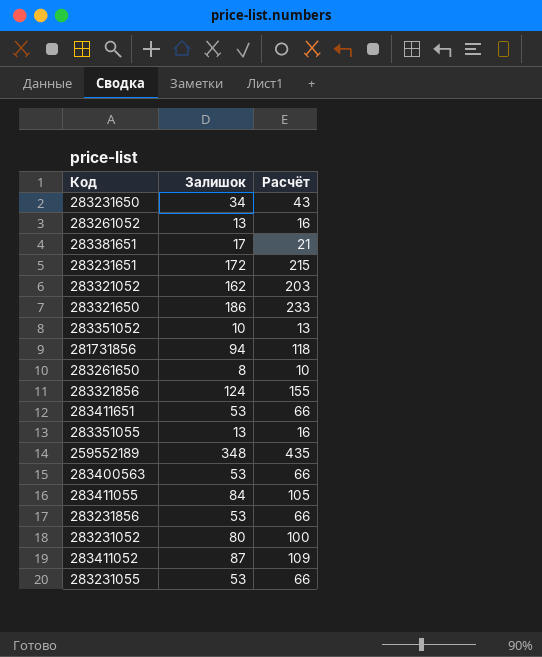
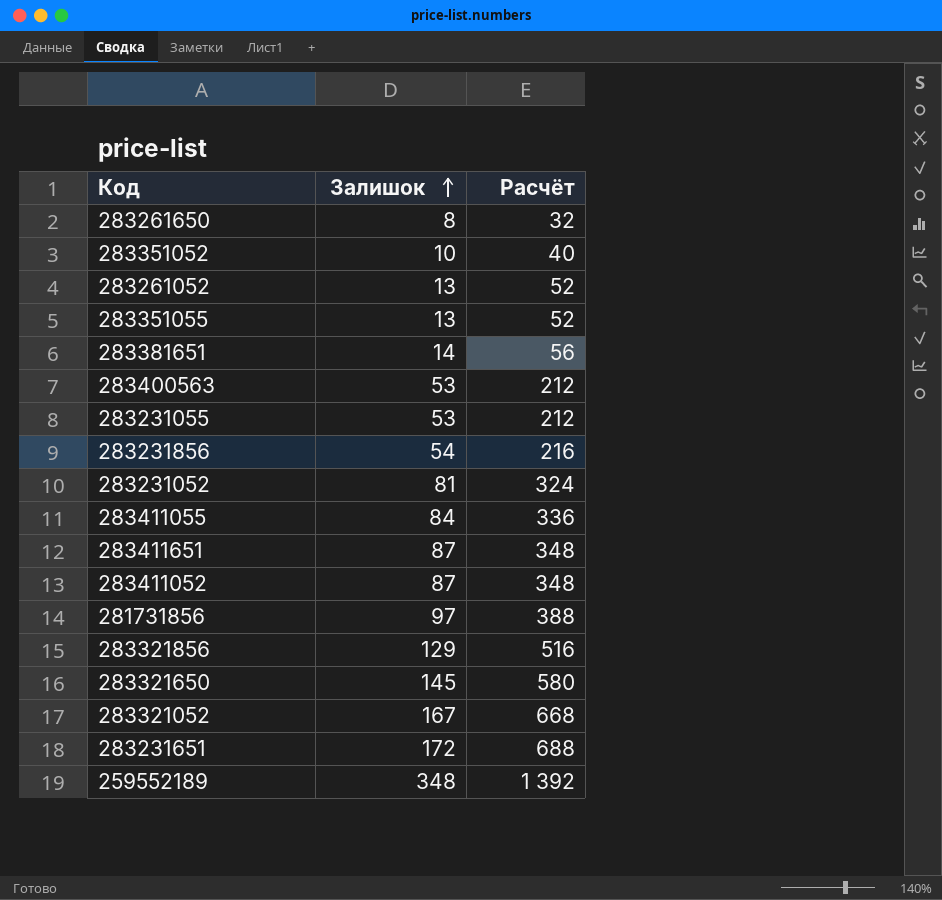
row order: none -> Залишок ascending
column Расчёт | formula: [Залишок] * 1,25 -> [Залишок] * 4
row 283231650: 34 | 43 -> none
283381651 | Залишок: 17 -> 14
283231856 | Залишок: 53 -> 54
283231052 | Залишок: 80 -> 81
283411651 | Залишок: 53 -> 87
281731856 | Залишок: 94 -> 97
283321856 | Залишок: 124 -> 129
283321650 | Залишок: 186 -> 145
283321052 | Залишок: 162 -> 167

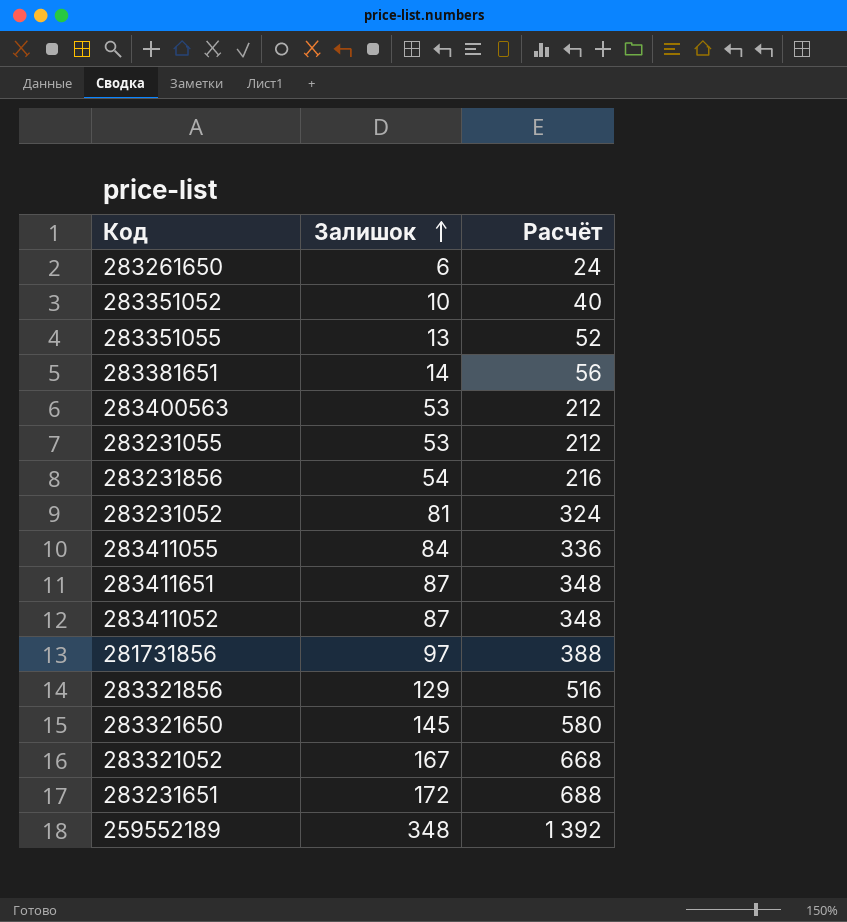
row 283261052: 13 | 52 -> none
283261650 | Залишок: 8 -> 6
283261650 | Расчёт: 32 -> 24

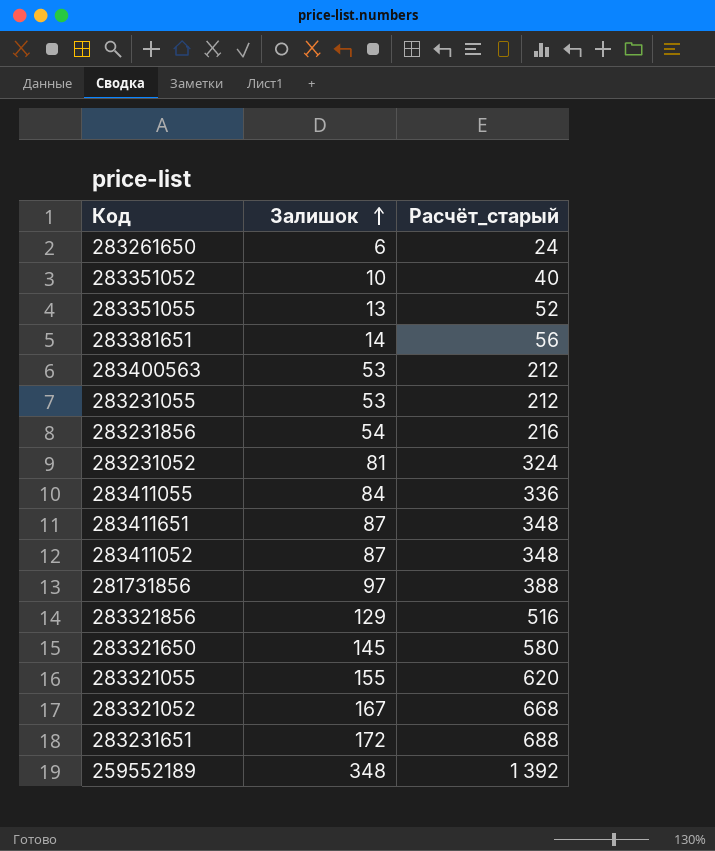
column name: Расчёт -> Расчёт_старый
row 283321055: none -> 155 | 620

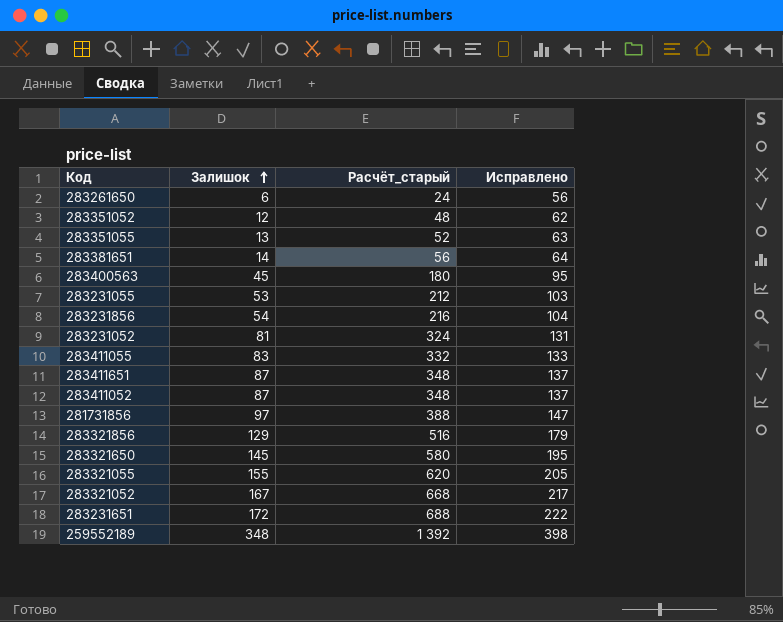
column Исправлено | formula: none -> [Залишок] + 50
283351052 | Залишок: 10 -> 12
283351052 | Расчёт_старый: 40 -> 48
283400563 | Залишок: 53 -> 45
283400563 | Расчёт_старый: 212 -> 180
283411055 | Залишок: 84 -> 83
283411055 | Расчёт_старый: 336 -> 332

